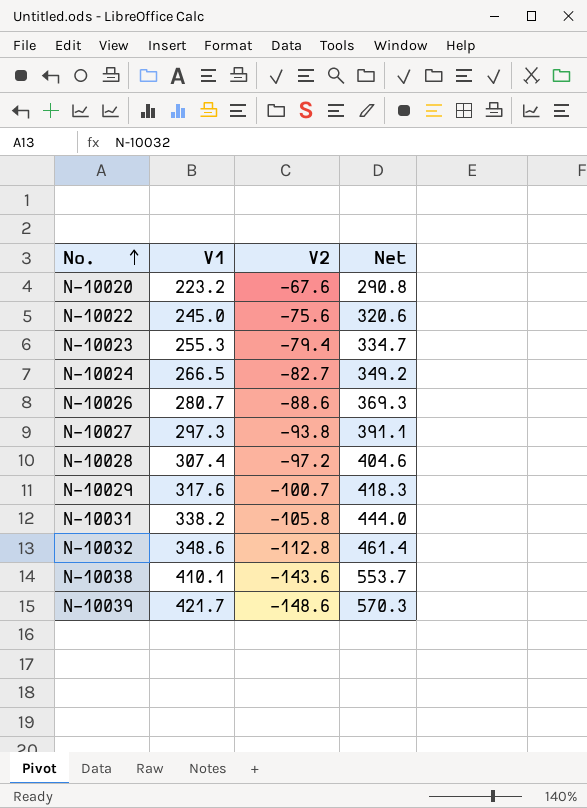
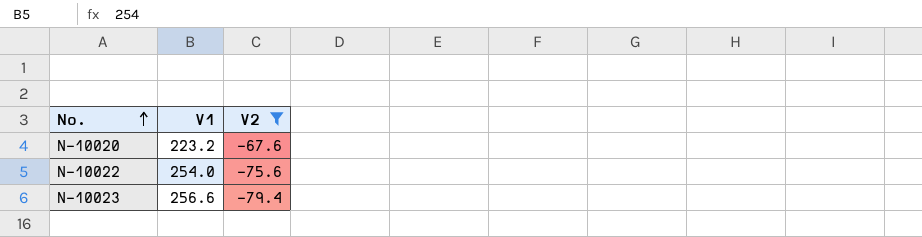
filter: none -> V2 >= -79.4
column Net | formula: [V1] - [V2] -> none
N-10022 | V1: 245.0 -> 254.0
N-10023 | V1: 255.3 -> 256.6

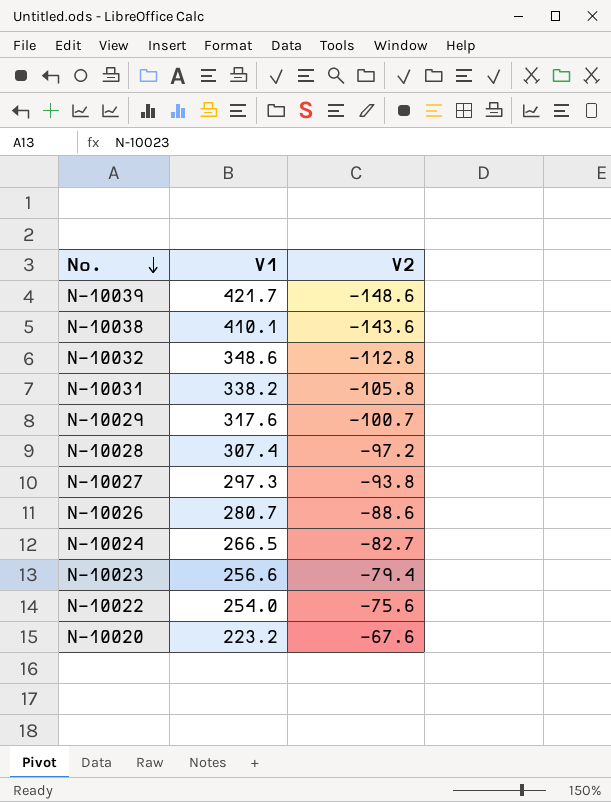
filter: V2 >= -79.4 -> none
row order: No. ascending -> No. descending

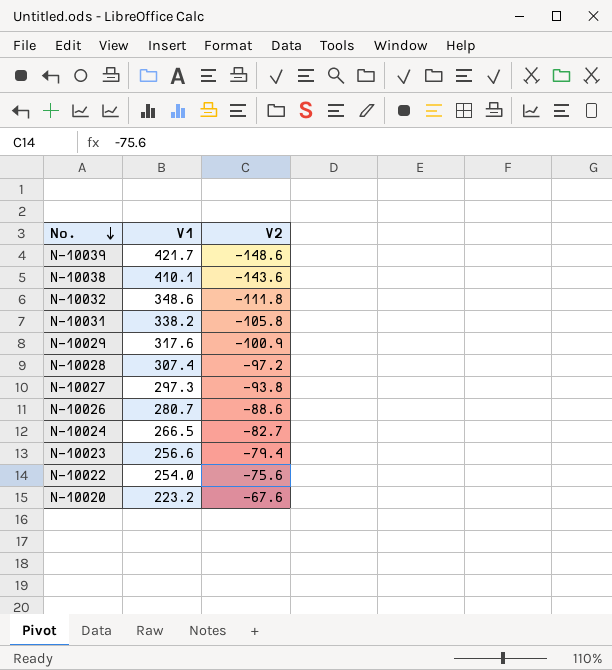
N-10032 | V2: -112.8 -> -111.8
N-10029 | V2: -100.7 -> -100.9

